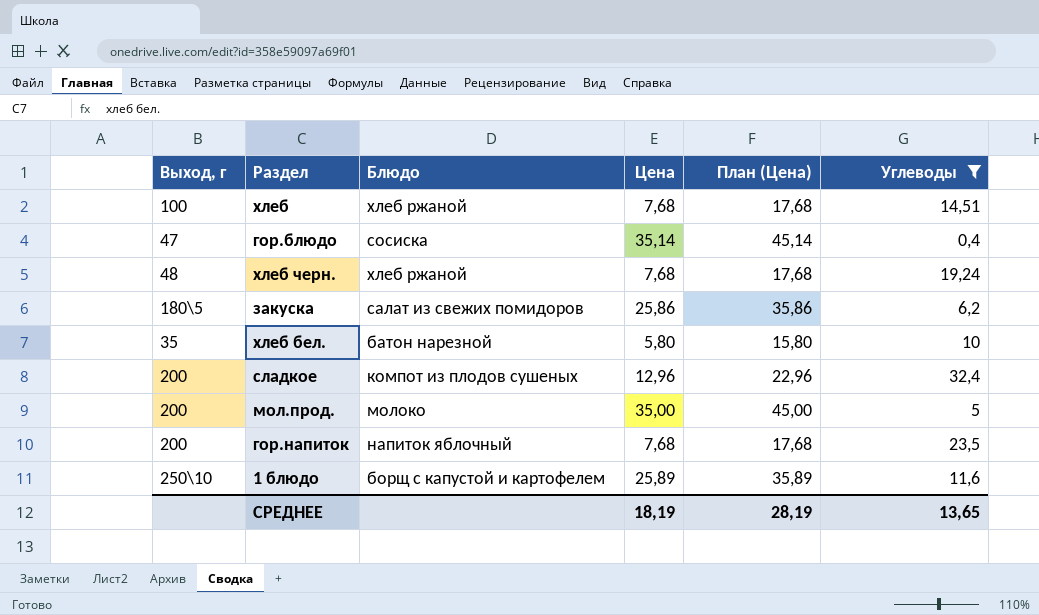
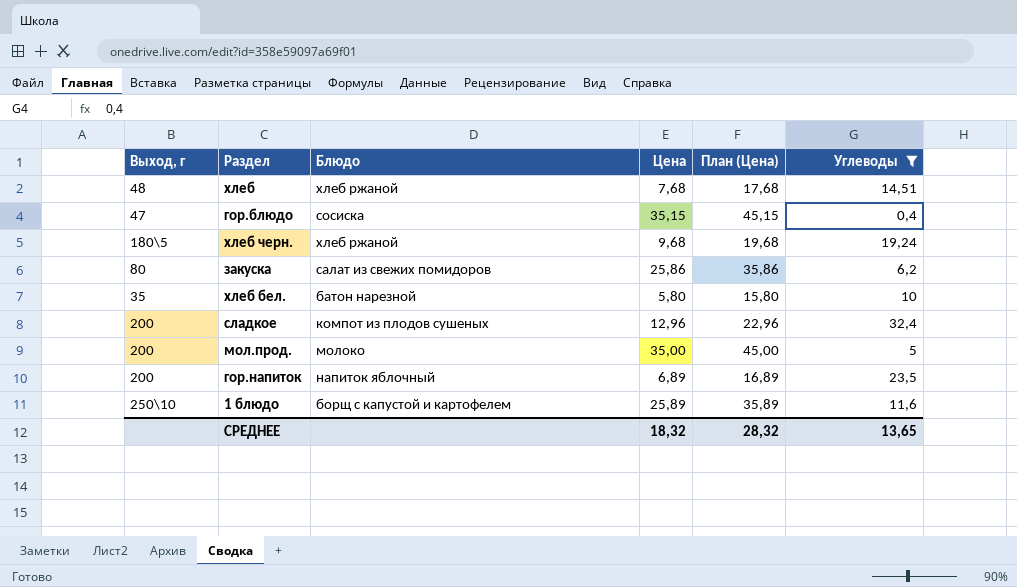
хлеб | Выход, г: 100 -> 48
гор.блюдо | Цена: 35,14 -> 35,15
гор.блюдо | План (Цена): 45,14 -> 45,15
хлеб черн. | Выход, г: 48 -> 180\5
хлеб черн. | Цена: 7,68 -> 9,68
хлеб черн. | План (Цена): 17,68 -> 19,68
закуска | Выход, г: 180\5 -> 80
гор.напиток | Цена: 7,68 -> 6,89
гор.напиток | План (Цена): 17,68 -> 16,89
СРЕДНЕЕ | Цена: 18,19 -> 18,32
СРЕДНЕЕ | План (Цена): 28,19 -> 28,32

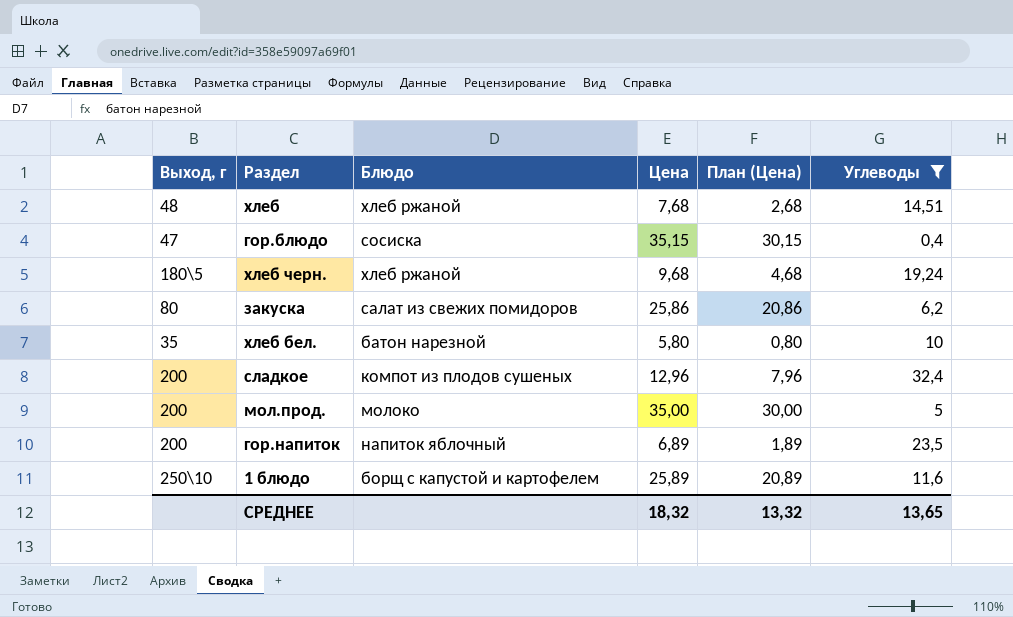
column План (Цена) | formula: [Цена] + 10 -> [Цена] - 5
СРЕДНЕЕ | План (Цена): 28,32 -> 13,32

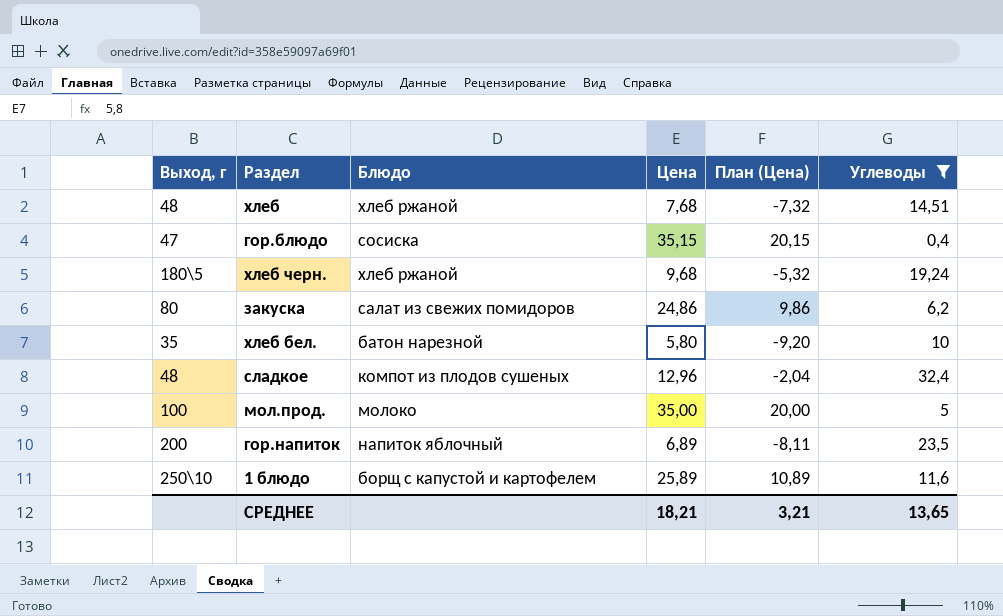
column План (Цена) | formula: [Цена] - 5 -> [Цена] - 15
закуска | Цена: 25,86 -> 24,86
сладкое | Выход, г: 200 -> 48
мол.прод. | Выход, г: 200 -> 100
СРЕДНЕЕ | Цена: 18,32 -> 18,21
СРЕДНЕЕ | План (Цена): 13,32 -> 3,21

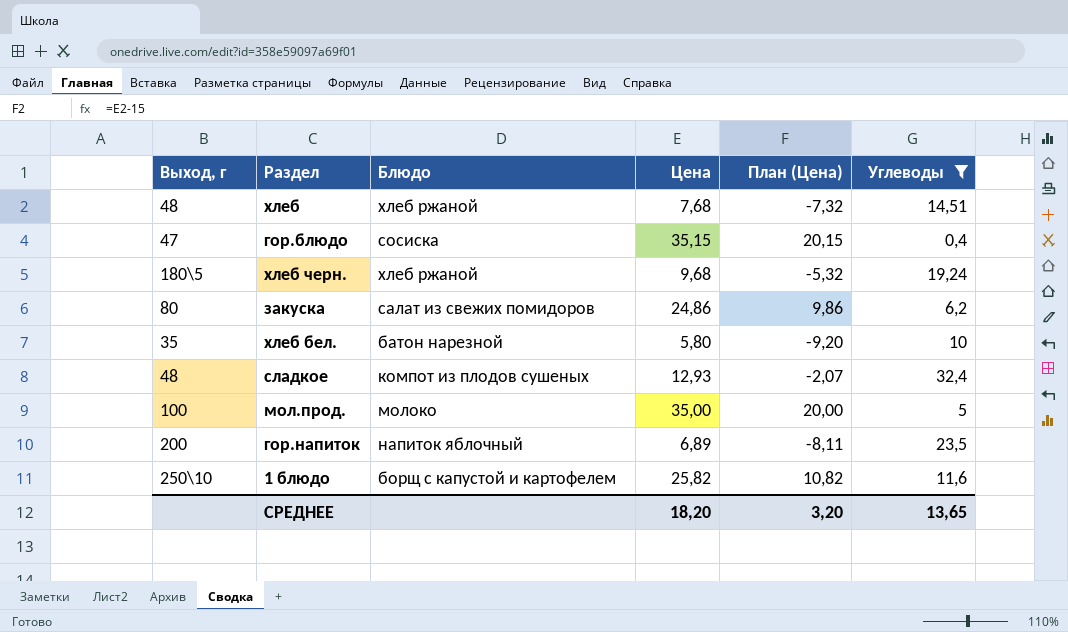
сладкое | Цена: 12,96 -> 12,93
сладкое | План (Цена): -2,04 -> -2,07
1 блюдо | Цена: 25,89 -> 25,82
1 блюдо | План (Цена): 10,89 -> 10,82
СРЕДНЕЕ | Цена: 18,21 -> 18,20
СРЕДНЕЕ | План (Цена): 3,21 -> 3,20

